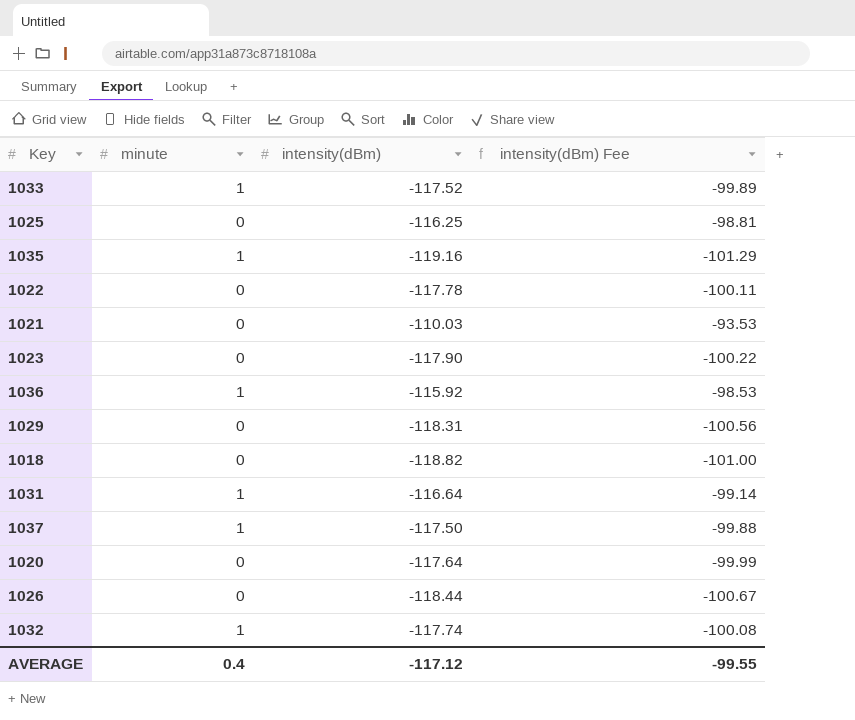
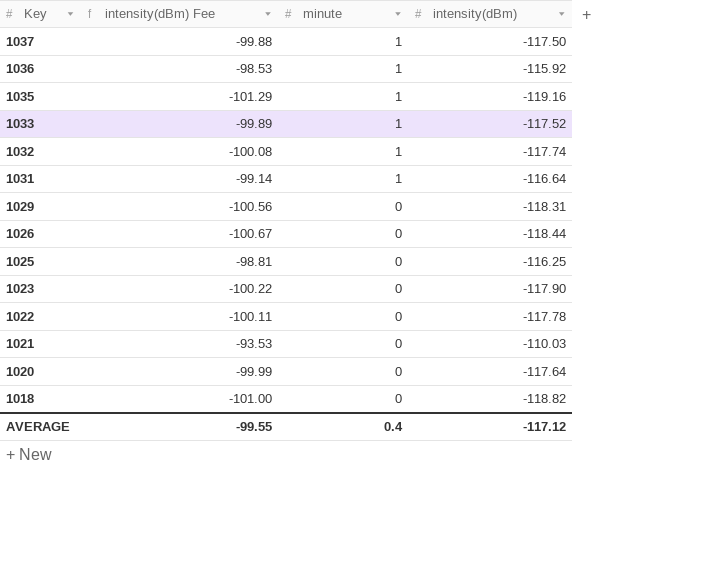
row order: none -> Key descending
column intensity(dBm) Fee | position: 4 -> 2

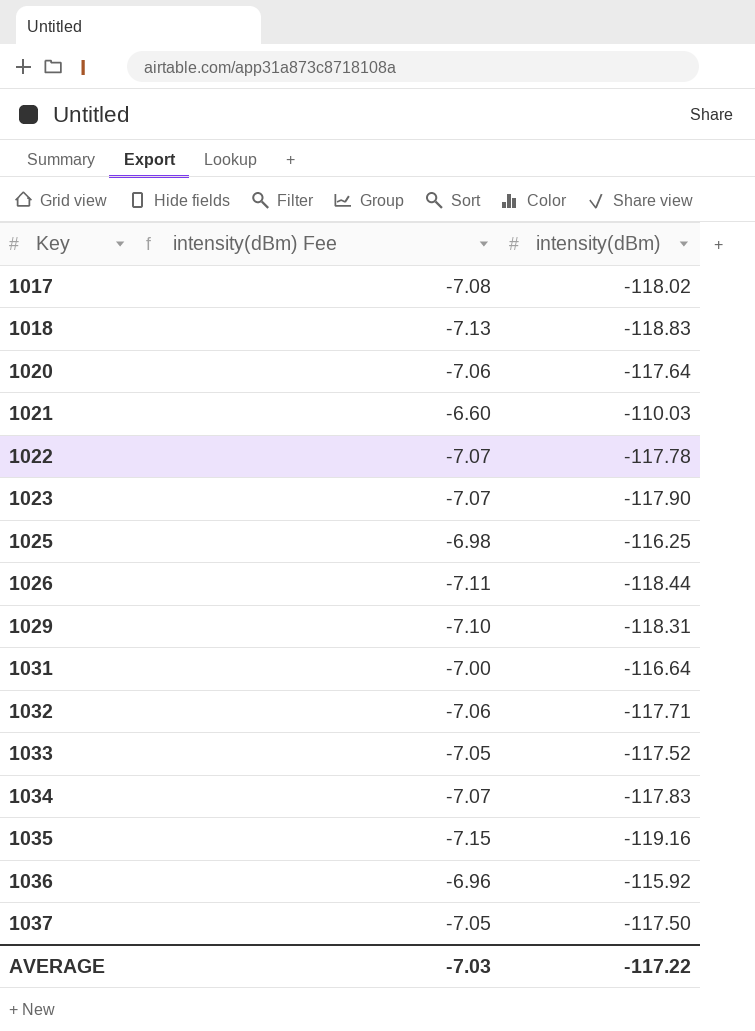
row order: Key descending -> Key ascending
column minute | position: 3 -> none
column intensity(dBm) Fee | formula: [intensity(dBm)] * 0.85 -> [intensity(dBm)] * 0.06
row 1017: none -> -7.08 | -118.02
1018 | intensity(dBm): -118.82 -> -118.83
1032 | intensity(dBm): -117.74 -> -117.71
row 1034: none -> -7.07 | -117.83
AVERAGE | intensity(dBm) Fee: -99.55 -> -7.03
AVERAGE | intensity(dBm): -117.12 -> -117.22

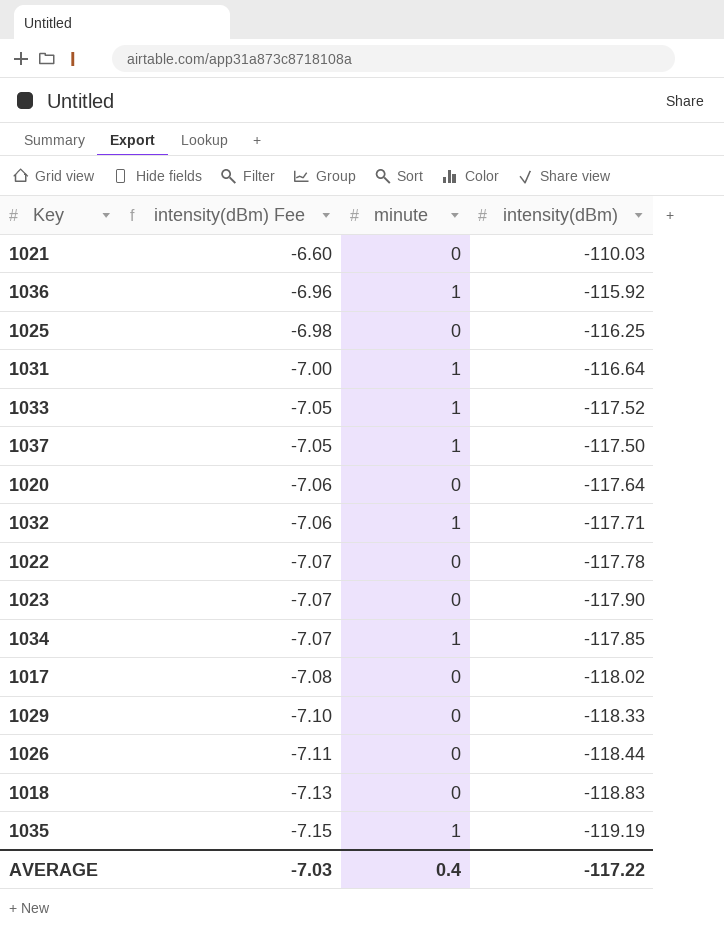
row order: Key ascending -> intensity(dBm) Fee descending
column minute | position: none -> 3
1034 | intensity(dBm): -117.83 -> -117.85
1029 | intensity(dBm): -118.31 -> -118.33
1035 | intensity(dBm): -119.16 -> -119.19

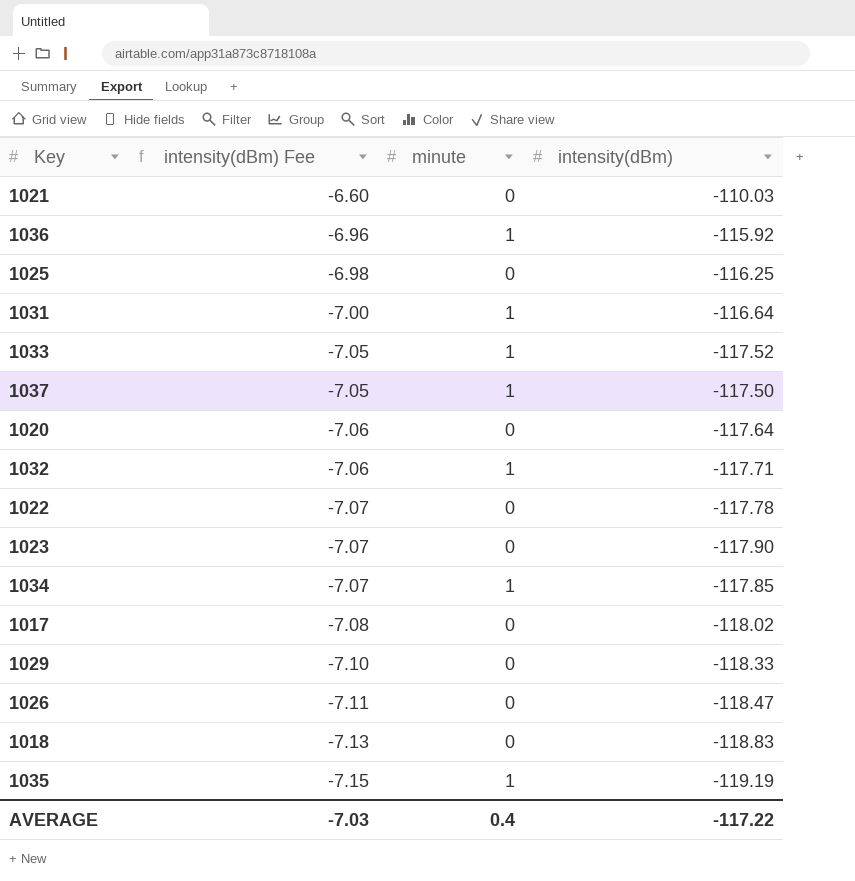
1026 | intensity(dBm): -118.44 -> -118.47

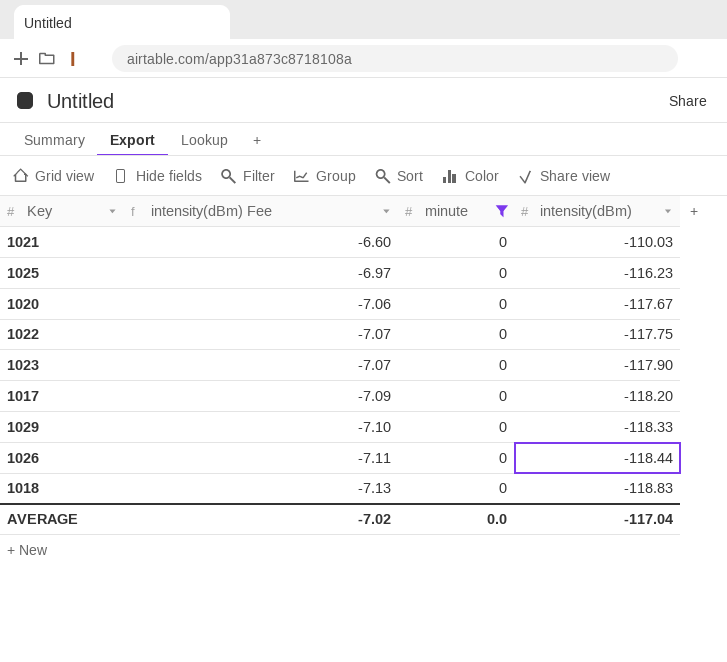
filter: none -> minute = 0
1025 | intensity(dBm) Fee: -6.98 -> -6.97
1025 | intensity(dBm): -116.25 -> -116.23
1020 | intensity(dBm): -117.64 -> -117.67
1022 | intensity(dBm): -117.78 -> -117.75
1017 | intensity(dBm) Fee: -7.08 -> -7.09
1017 | intensity(dBm): -118.02 -> -118.20
1026 | intensity(dBm): -118.47 -> -118.44
AVERAGE | intensity(dBm) Fee: -7.03 -> -7.02
AVERAGE | minute: 0.4 -> 0.0
AVERAGE | intensity(dBm): -117.22 -> -117.04

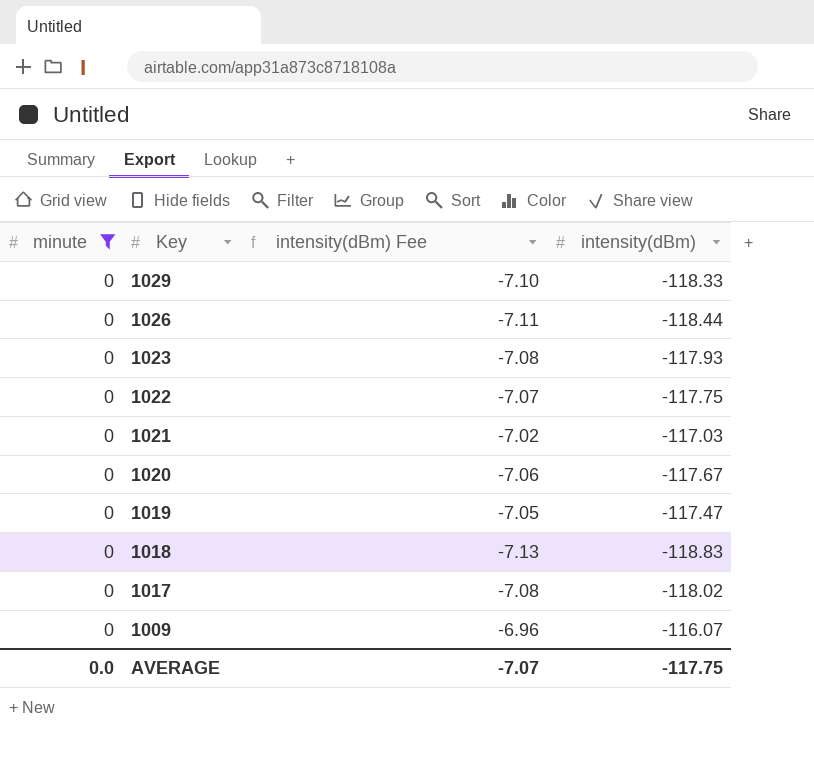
row order: intensity(dBm) Fee descending -> Key descending
column minute | position: 3 -> 1
row 1025: -6.97 | 0 | -116.23 -> none
1023 | intensity(dBm) Fee: -7.07 -> -7.08
1023 | intensity(dBm): -117.90 -> -117.93
1021 | intensity(dBm) Fee: -6.60 -> -7.02
1021 | intensity(dBm): -110.03 -> -117.03
row 1019: none -> 0 | -7.05 | -117.47
1017 | intensity(dBm) Fee: -7.09 -> -7.08
1017 | intensity(dBm): -118.20 -> -118.02
row 1009: none -> 0 | -6.96 | -116.07
AVERAGE | intensity(dBm) Fee: -7.02 -> -7.07
AVERAGE | intensity(dBm): -117.04 -> -117.75

